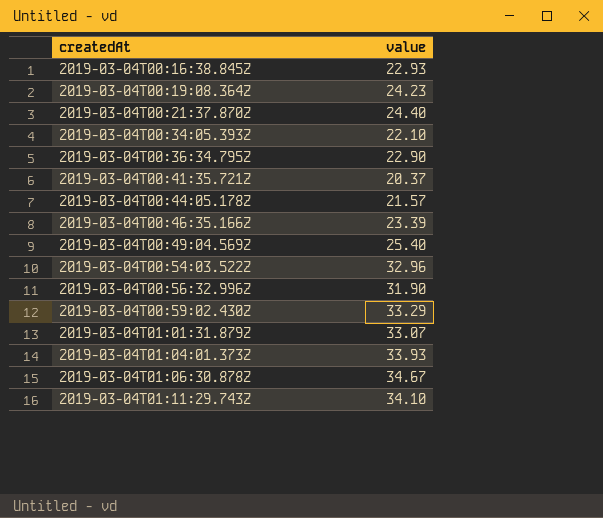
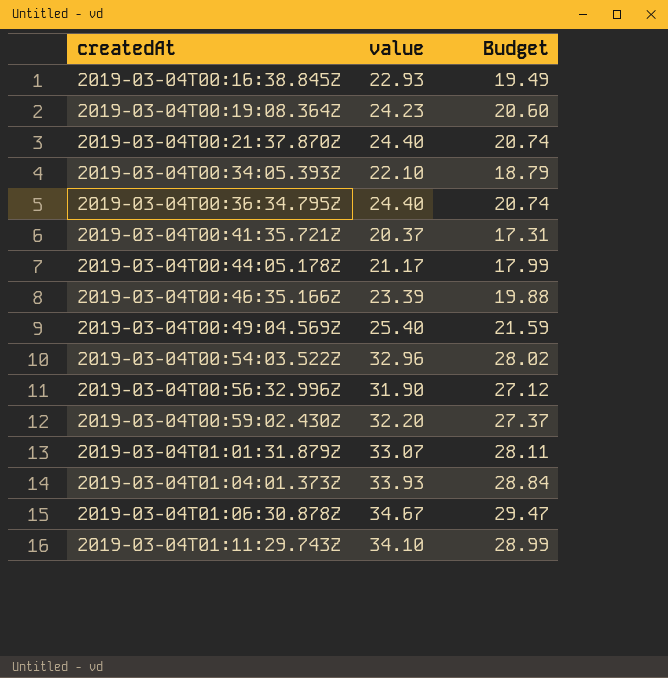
column Budget | formula: none -> [value] * 0.85
2019-03-04T00:36:34.795Z | value: 22.90 -> 24.40
2019-03-04T00:44:05.178Z | value: 21.57 -> 21.17
2019-03-04T00:59:02.430Z | value: 33.29 -> 32.20

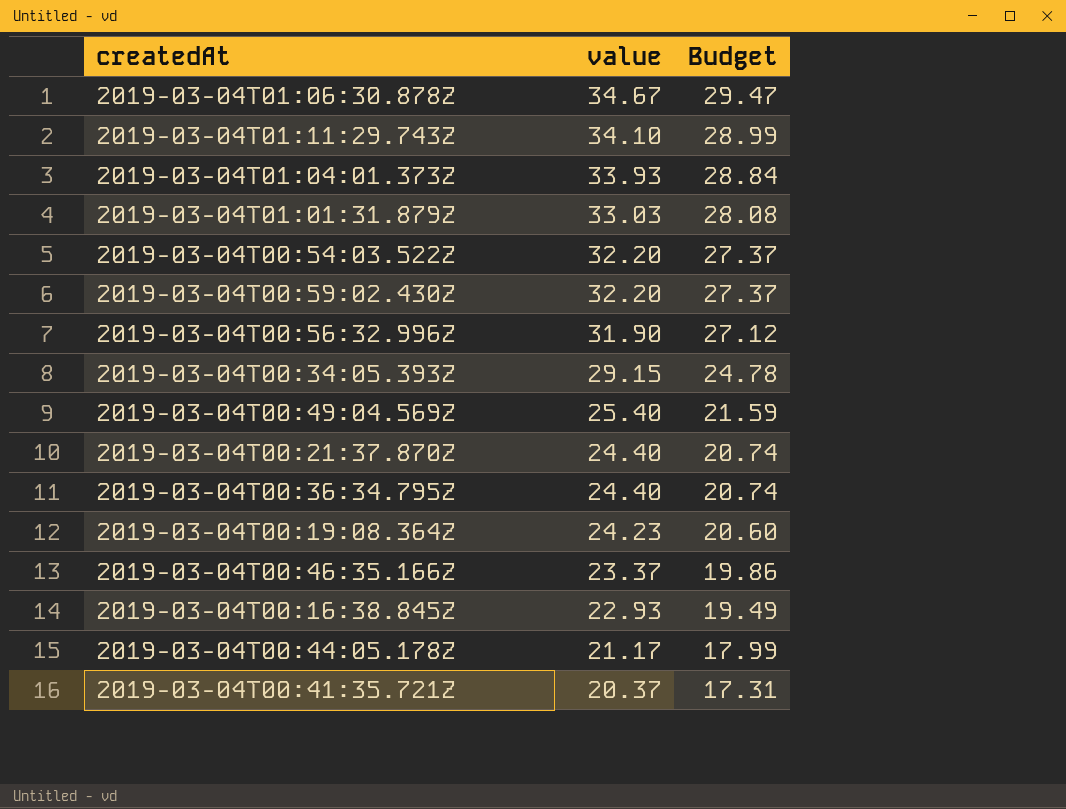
row order: createdAt ascending -> value descending
2019-03-04T01:01:31.879Z | value: 33.07 -> 33.03
2019-03-04T01:01:31.879Z | Budget: 28.11 -> 28.08
2019-03-04T00:54:03.522Z | value: 32.96 -> 32.20
2019-03-04T00:54:03.522Z | Budget: 28.02 -> 27.37
2019-03-04T00:34:05.393Z | value: 22.10 -> 29.15
2019-03-04T00:34:05.393Z | Budget: 18.79 -> 24.78
2019-03-04T00:46:35.166Z | value: 23.39 -> 23.37
2019-03-04T00:46:35.166Z | Budget: 19.88 -> 19.86

